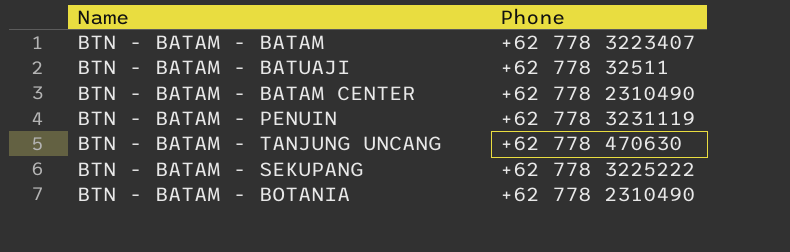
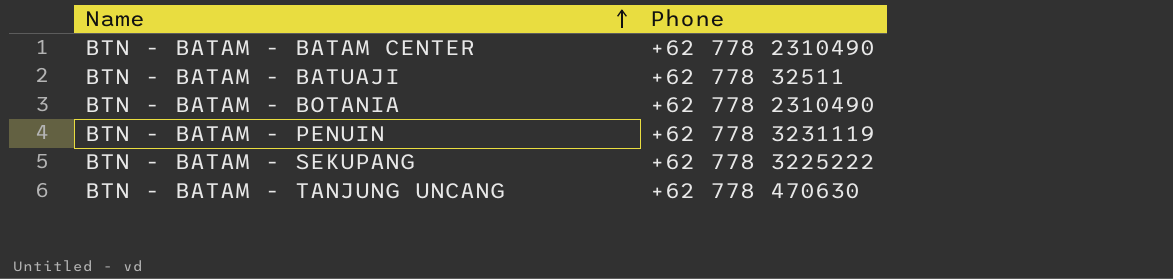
row order: none -> Name ascending
row BTN - BATAM - BATAM: +62 778 3223407 -> none

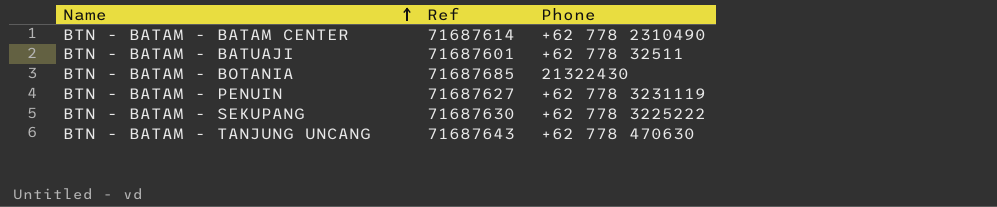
column Ref | position: none -> 2
BTN - BATAM - BOTANIA | Phone: +62 778 2310490 -> 21322430

